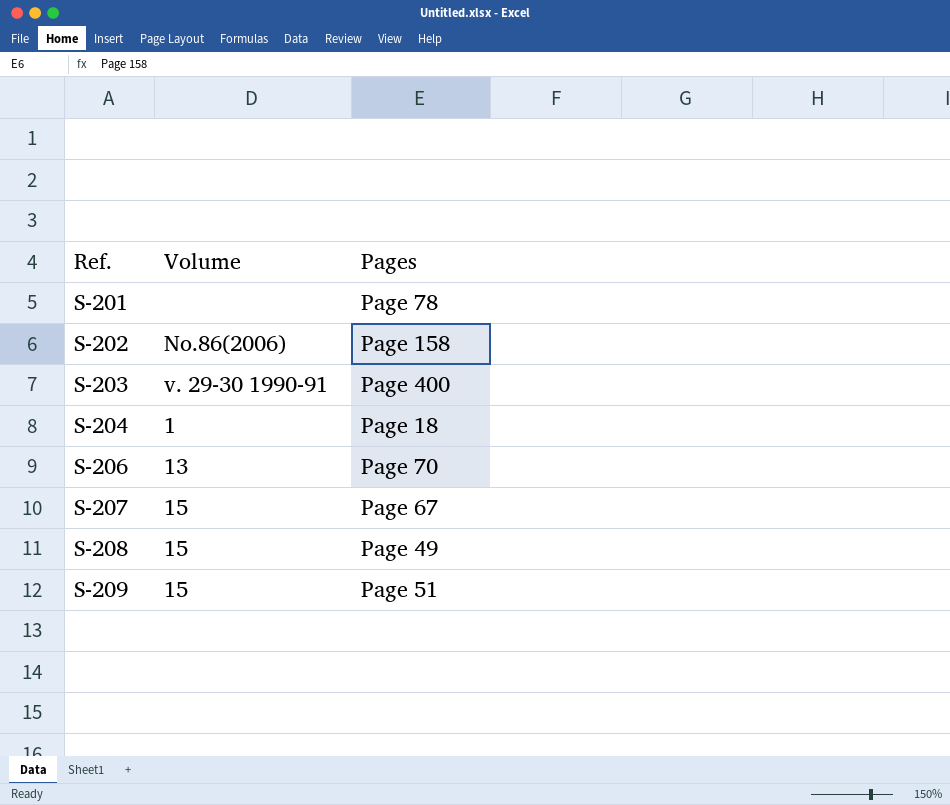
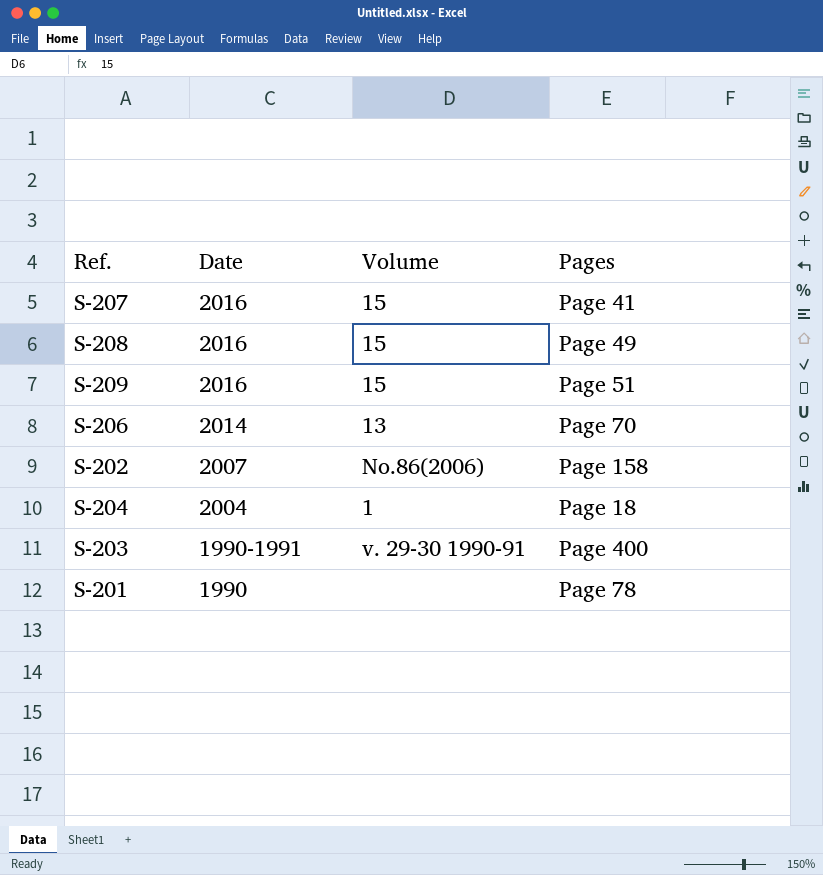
row order: Ref. ascending -> Date descending
column Date | position: none -> 2
S-207 | Pages: Page 67 -> Page 41

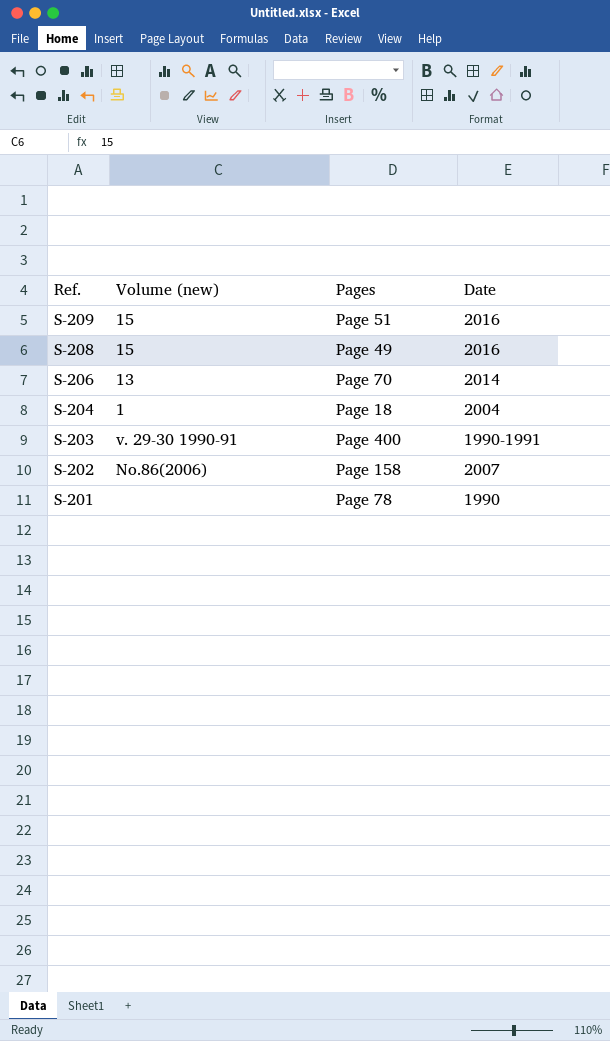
row order: Date descending -> Ref. descending
column name: Volume -> Volume (new)
column Date | position: 2 -> 4
row S-207: 2016 | 15 | Page 41 -> none

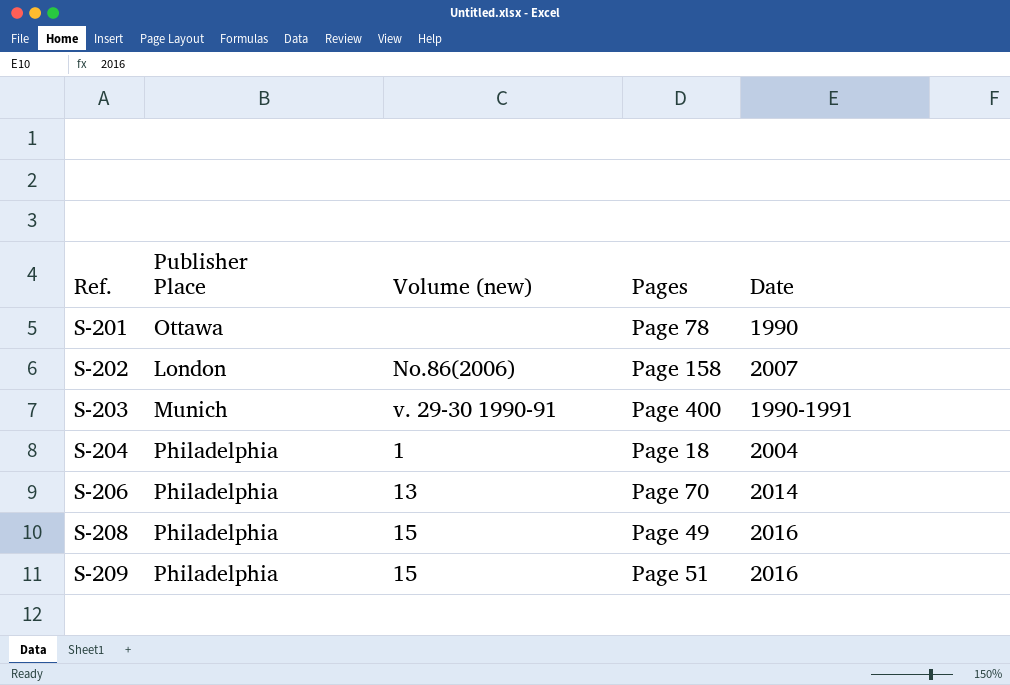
row order: Ref. descending -> Ref. ascending
column Publisher Place | position: none -> 2

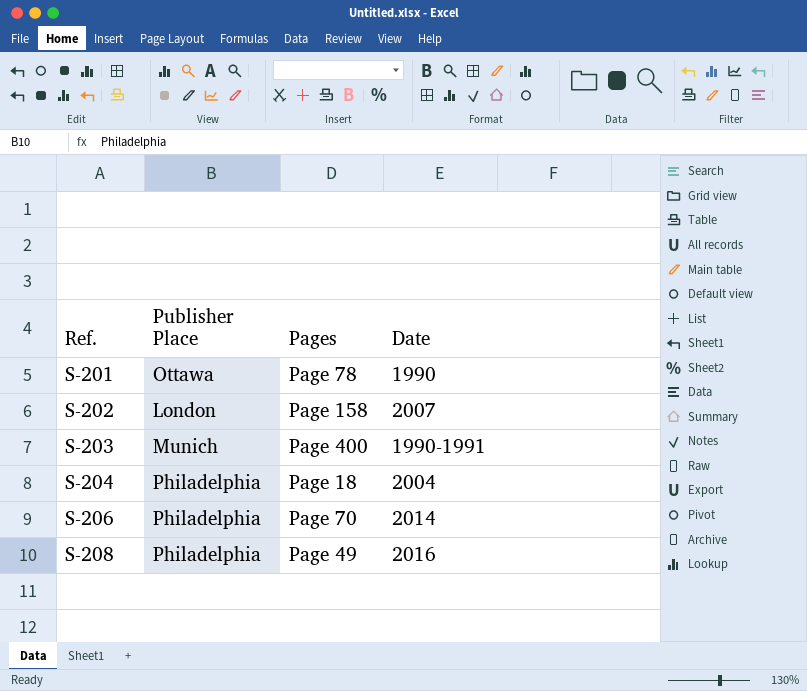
column Volume (new) | position: 3 -> none
row S-209: Philadelphia | 15 | Page 51 | 2016 -> none

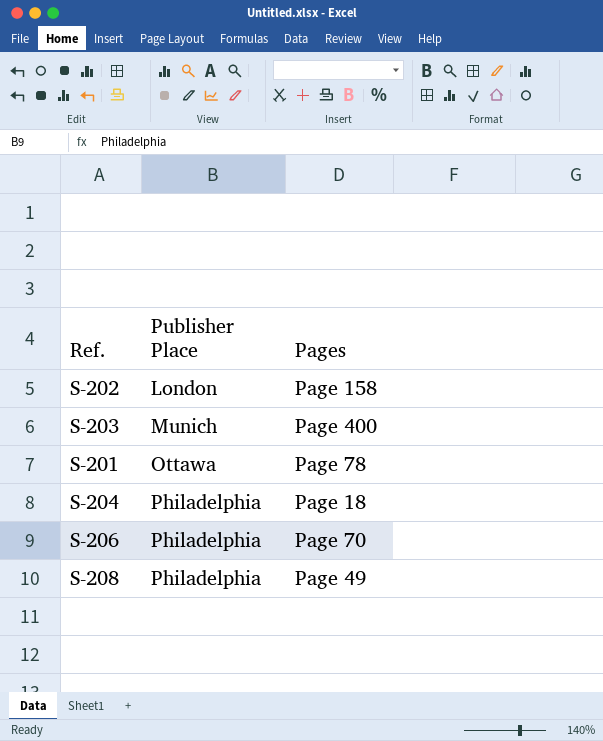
row order: Ref. ascending -> Publisher Place ascending
column Date | position: 4 -> none

